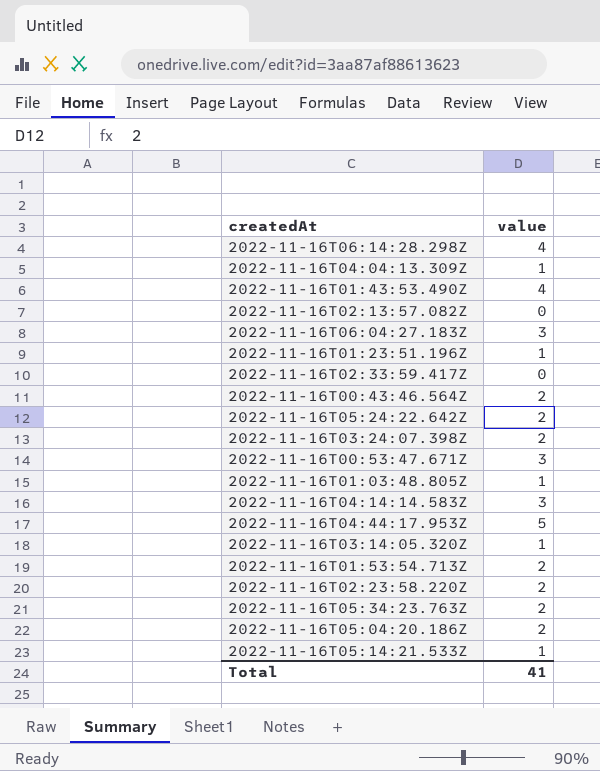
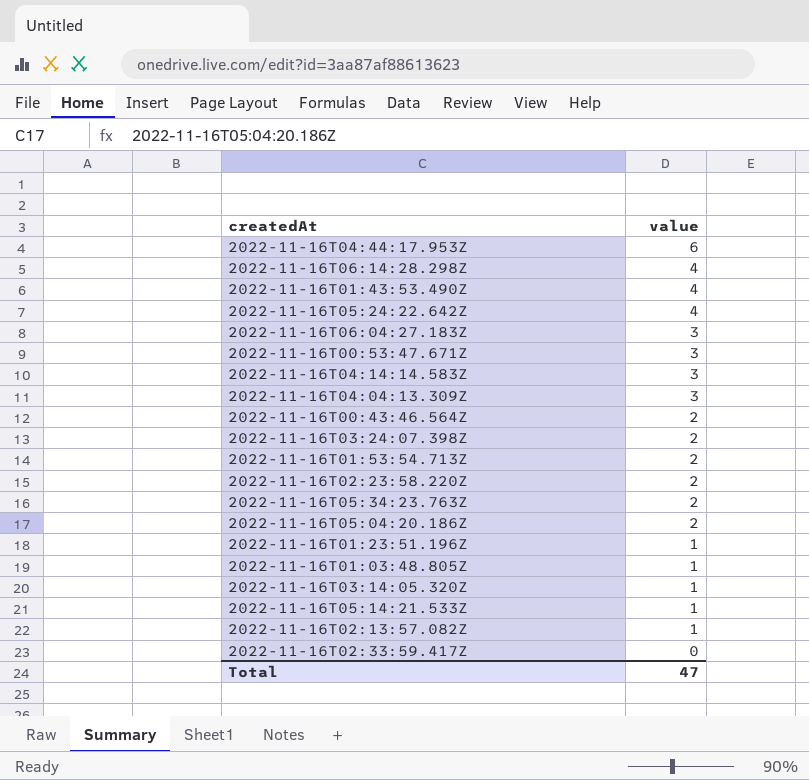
row order: none -> value descending
2022-11-16T04:44:17.953Z | value: 5 -> 6
2022-11-16T05:24:22.642Z | value: 2 -> 4
2022-11-16T04:04:13.309Z | value: 1 -> 3
2022-11-16T02:13:57.082Z | value: 0 -> 1
Total | value: 41 -> 47

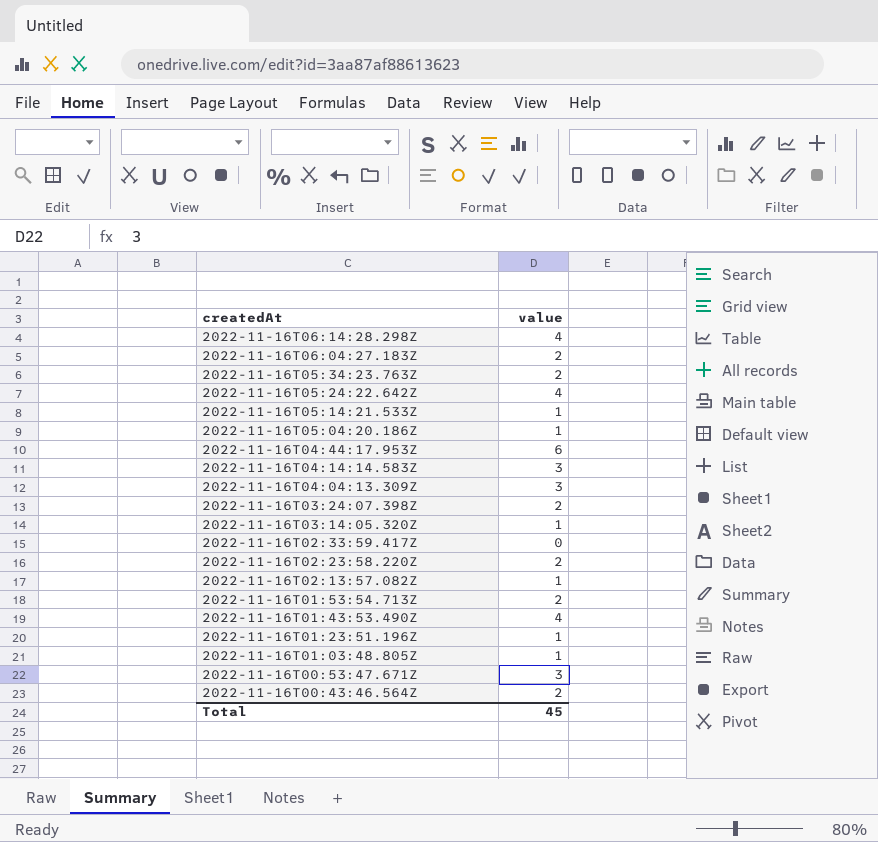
row order: value descending -> createdAt descending
2022-11-16T06:04:27.183Z | value: 3 -> 2
2022-11-16T05:04:20.186Z | value: 2 -> 1
Total | value: 47 -> 45

